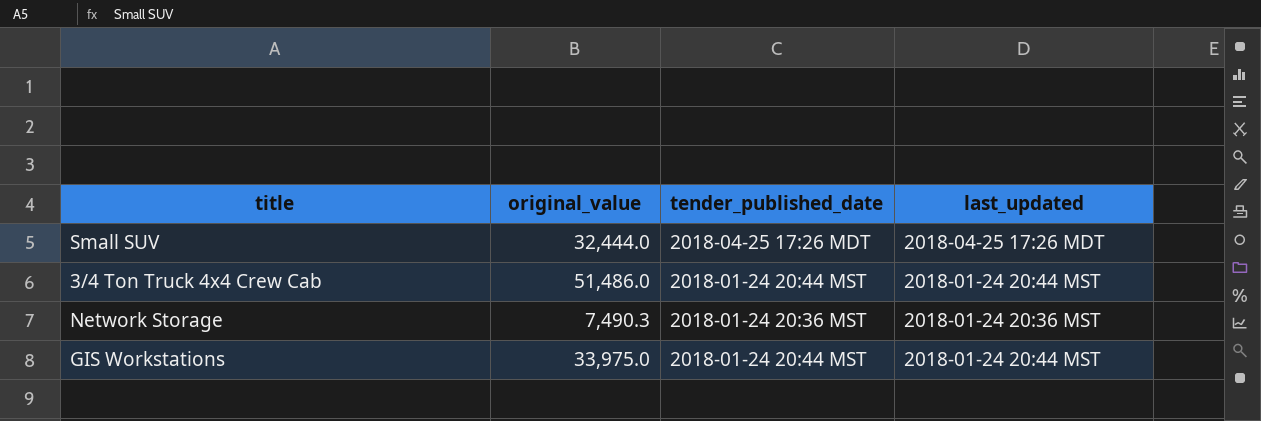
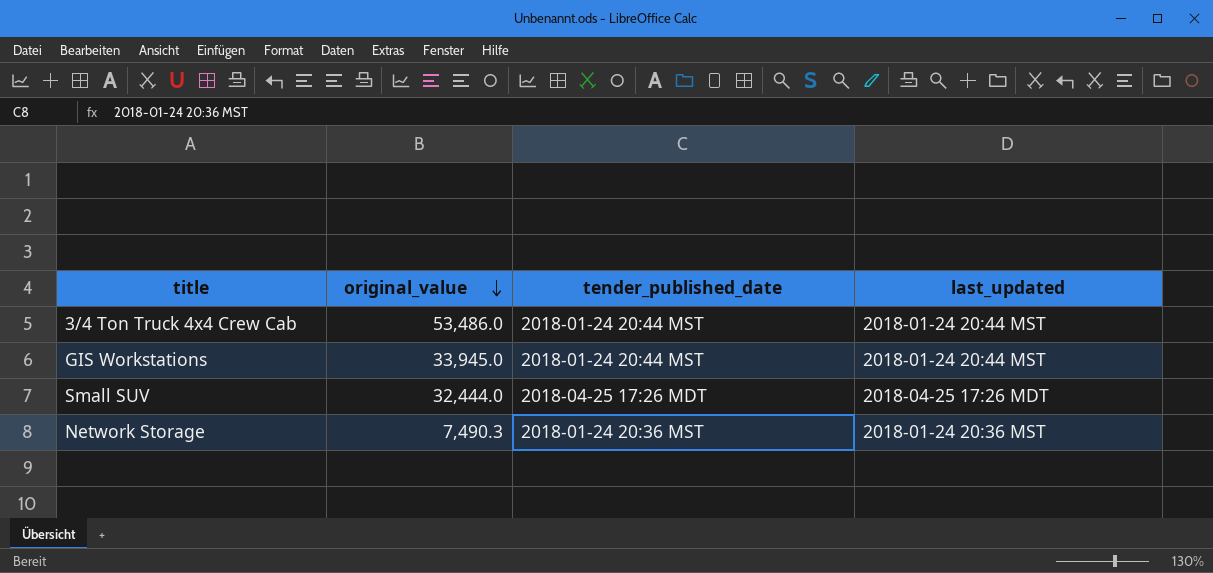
row order: none -> original_value descending
3/4 Ton Truck 4x4 Crew Cab | original_value: 51,486.0 -> 53,486.0
GIS Workstations | original_value: 33,975.0 -> 33,945.0

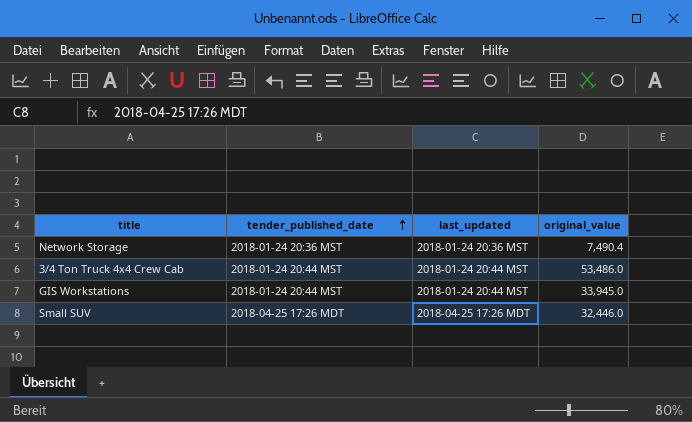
row order: original_value descending -> tender_published_date ascending
column original_value | position: 2 -> 4
Network Storage | original_value: 7,490.3 -> 7,490.4
Small SUV | original_value: 32,444.0 -> 32,446.0

